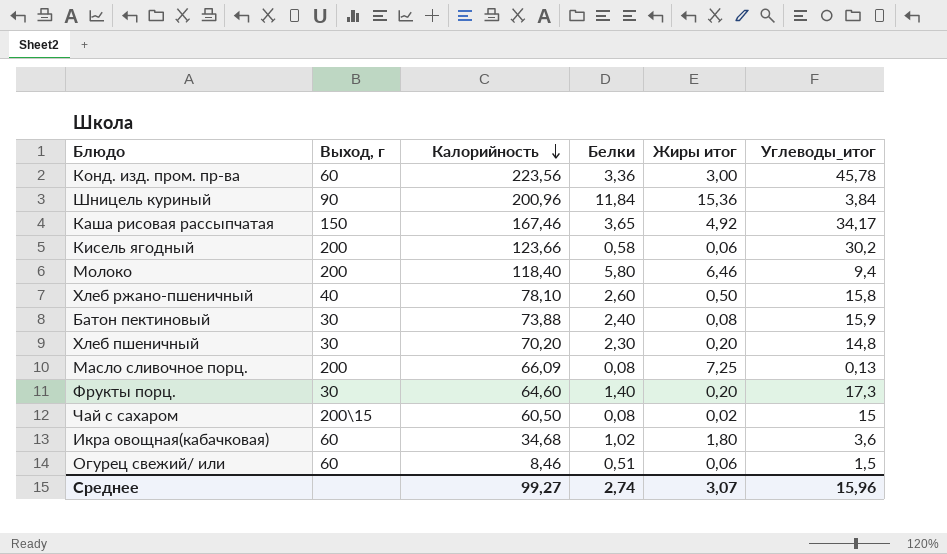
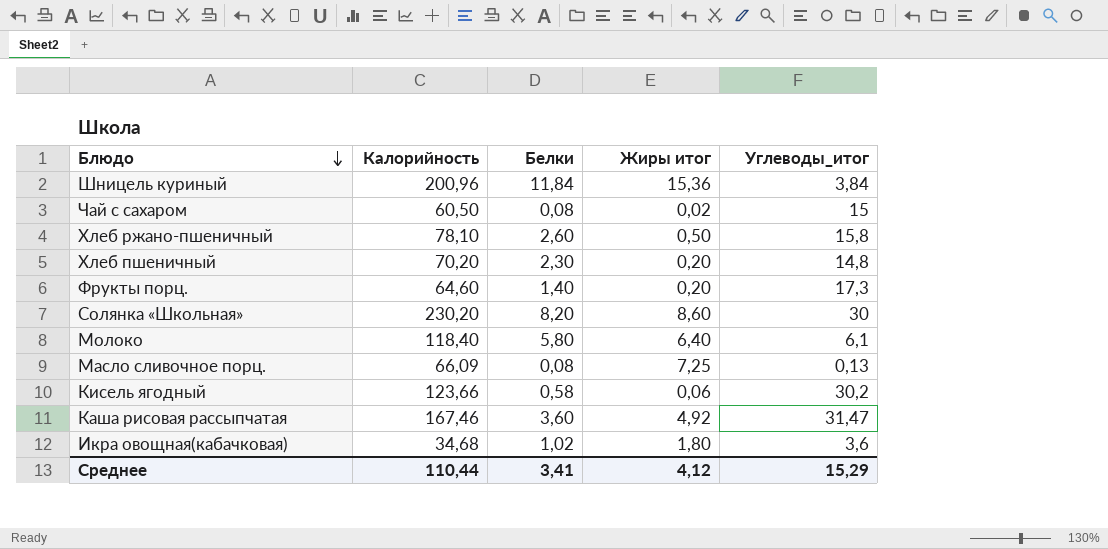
row order: Калорийность descending -> Блюдо descending
column Выход, г | position: 2 -> none
row Конд. изд. пром. пр-ва: 60 | 223,56 | 3,36 | 3,00 | 45,78 -> none
row Батон пектиновый: 30 | 73,88 | 2,40 | 0,08 | 15,9 -> none
row Огурец свежий/ или: 60 | 8,46 | 0,51 | 0,06 | 1,5 -> none
row Солянка «Школьная»: none -> 230,20 | 8,20 | 8,60 | 30
Молоко | Жиры итог: 6,46 -> 6,40
Молоко | Углеводы_итог: 9,4 -> 6,1
Каша рисовая рассыпчатая | Белки: 3,65 -> 3,60
Каша рисовая рассыпчатая | Углеводы_итог: 34,17 -> 31,47
Среднее | Калорийность: 99,27 -> 110,44
Среднее | Белки: 2,74 -> 3,41
Среднее | Жиры итог: 3,07 -> 4,12
Среднее | Углеводы_итог: 15,96 -> 15,29

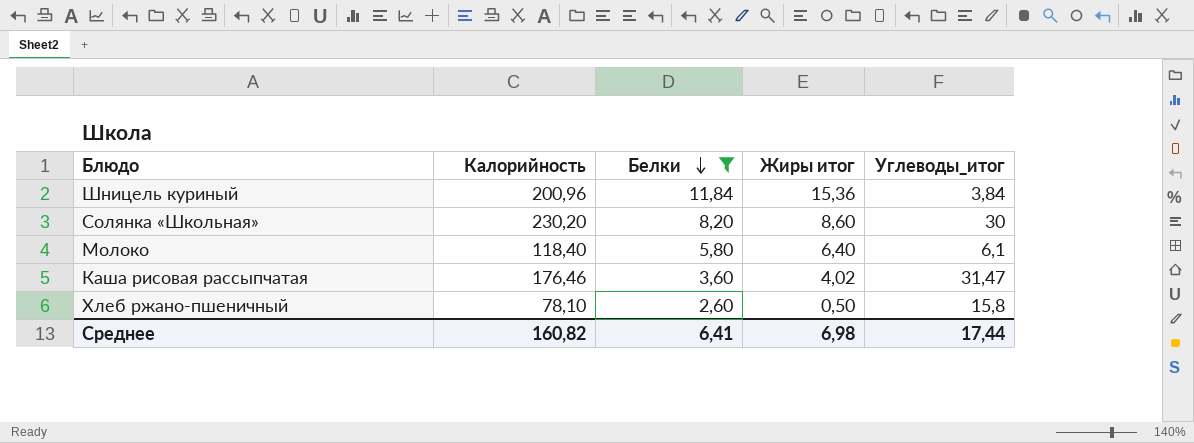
filter: none -> Белки >= 2,60
row order: Блюдо descending -> Белки descending
Каша рисовая рассыпчатая | Калорийность: 167,46 -> 176,46
Каша рисовая рассыпчатая | Жиры итог: 4,92 -> 4,02
Среднее | Калорийность: 110,44 -> 160,82
Среднее | Белки: 3,41 -> 6,41
Среднее | Жиры итог: 4,12 -> 6,98
Среднее | Углеводы_итог: 15,29 -> 17,44

